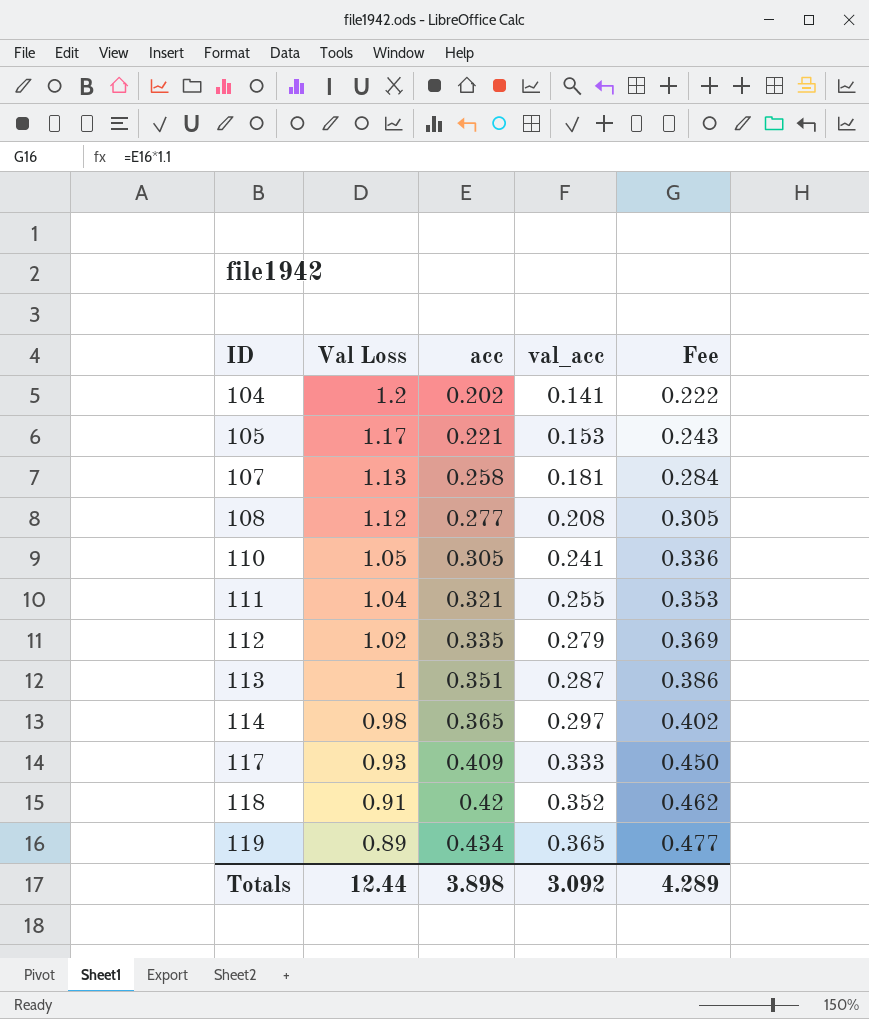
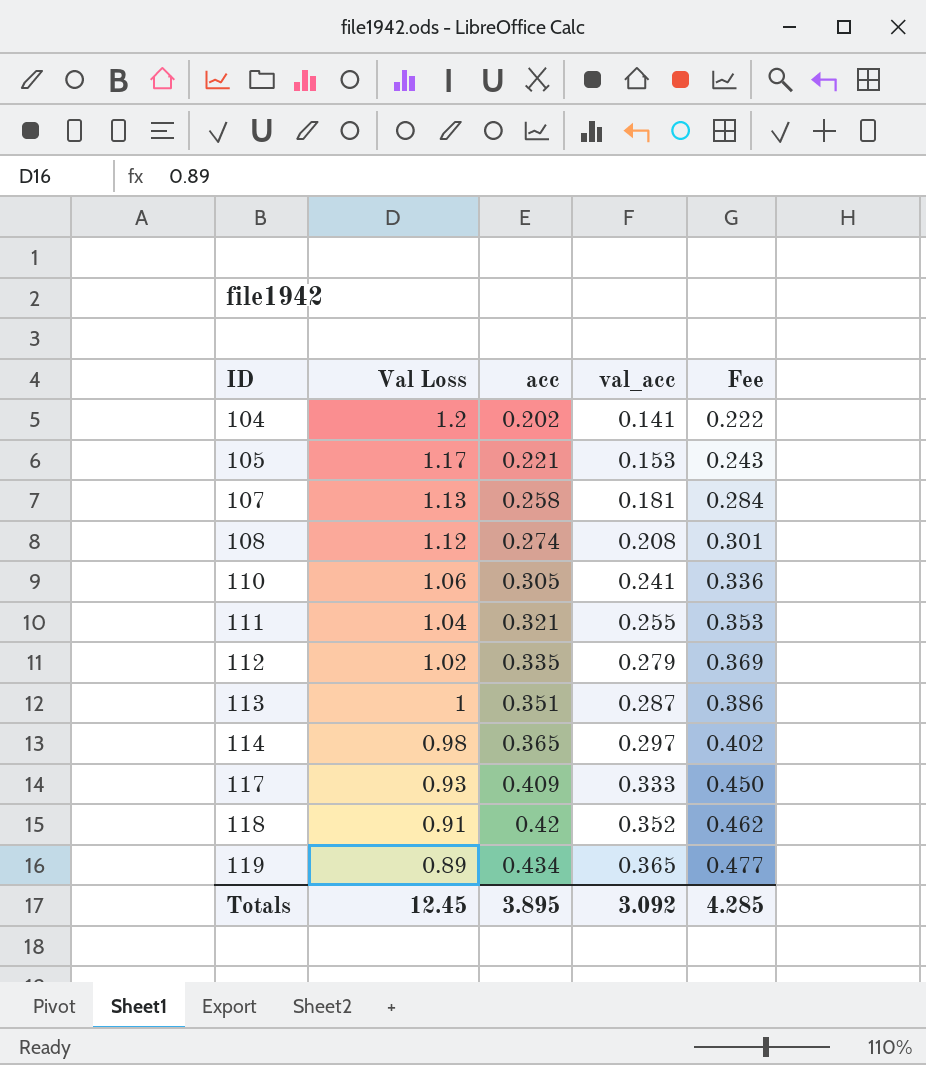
108 | acc: 0.277 -> 0.274
108 | Fee: 0.305 -> 0.301
110 | Val Loss: 1.05 -> 1.06
Totals | Val Loss: 12.44 -> 12.45
Totals | acc: 3.898 -> 3.895
Totals | Fee: 4.289 -> 4.285

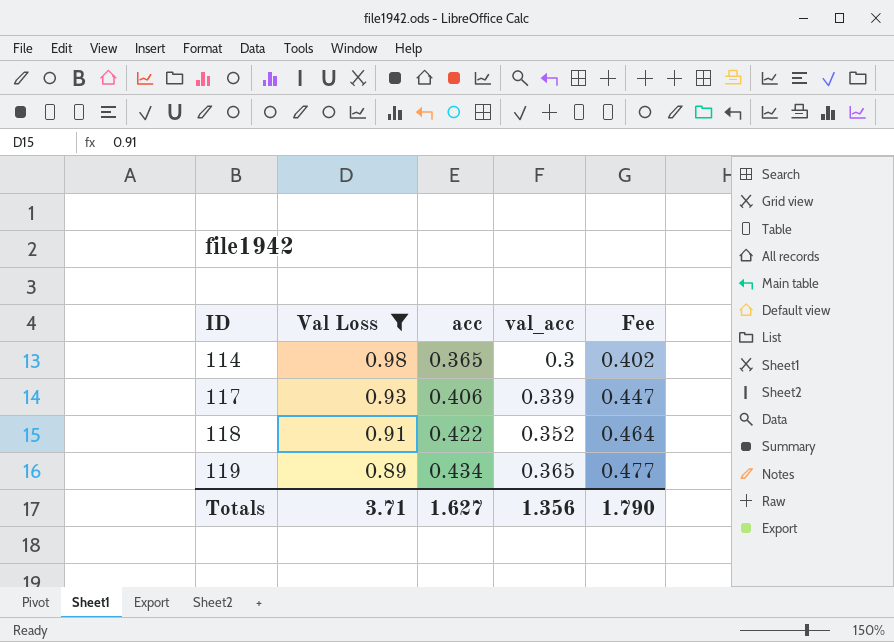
filter: none -> Val Loss <= 0.98
114 | val_acc: 0.297 -> 0.3
117 | acc: 0.409 -> 0.406
117 | val_acc: 0.333 -> 0.339
117 | Fee: 0.450 -> 0.447
118 | acc: 0.42 -> 0.422
118 | Fee: 0.462 -> 0.464
Totals | Val Loss: 12.45 -> 3.71
Totals | acc: 3.895 -> 1.627
Totals | val_acc: 3.092 -> 1.356
Totals | Fee: 4.285 -> 1.790

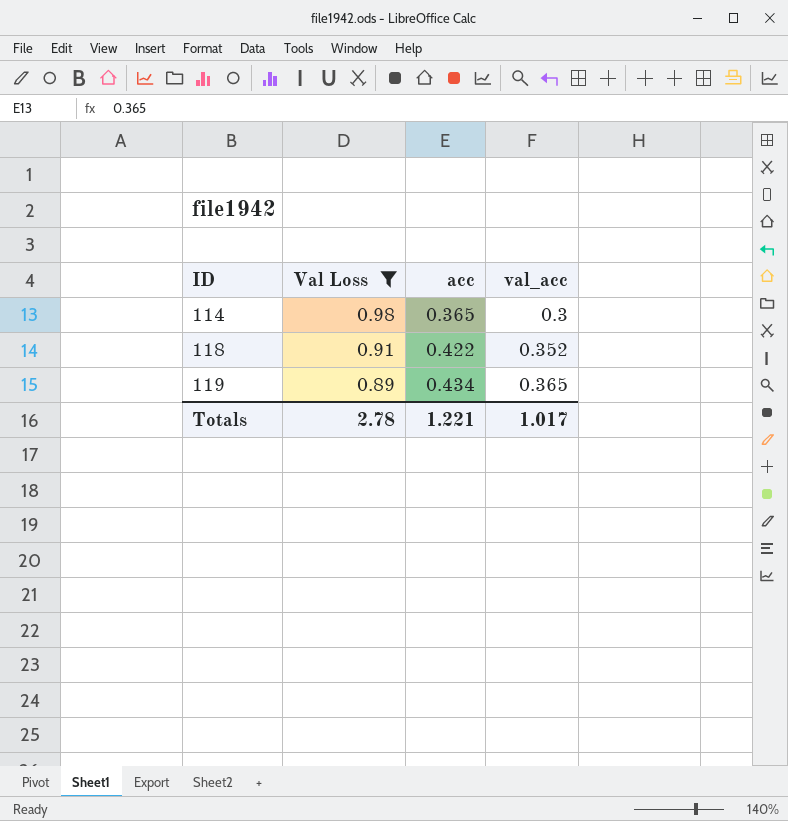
column Fee | formula: [acc] * 1.1 -> none
row 117: 0.93 | 0.406 | 0.339 | 0.447 -> none
Totals | Val Loss: 3.71 -> 2.78
Totals | acc: 1.627 -> 1.221
Totals | val_acc: 1.356 -> 1.017

